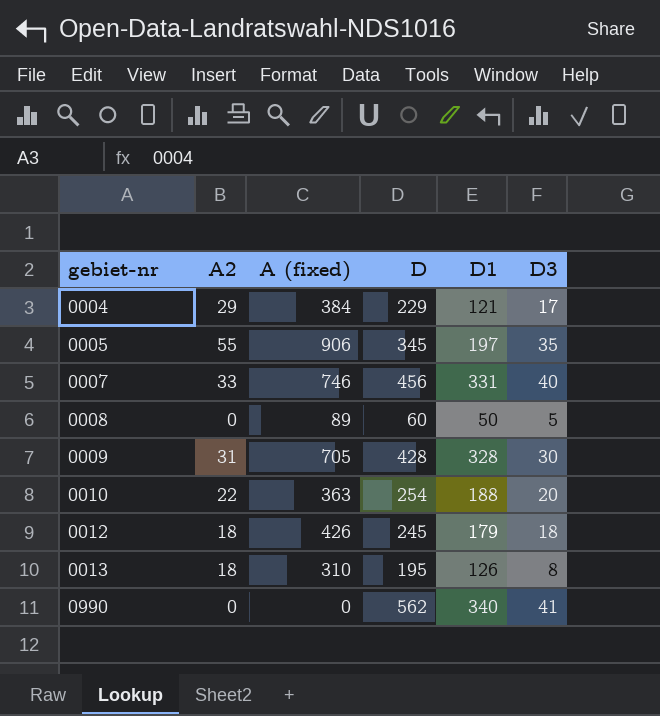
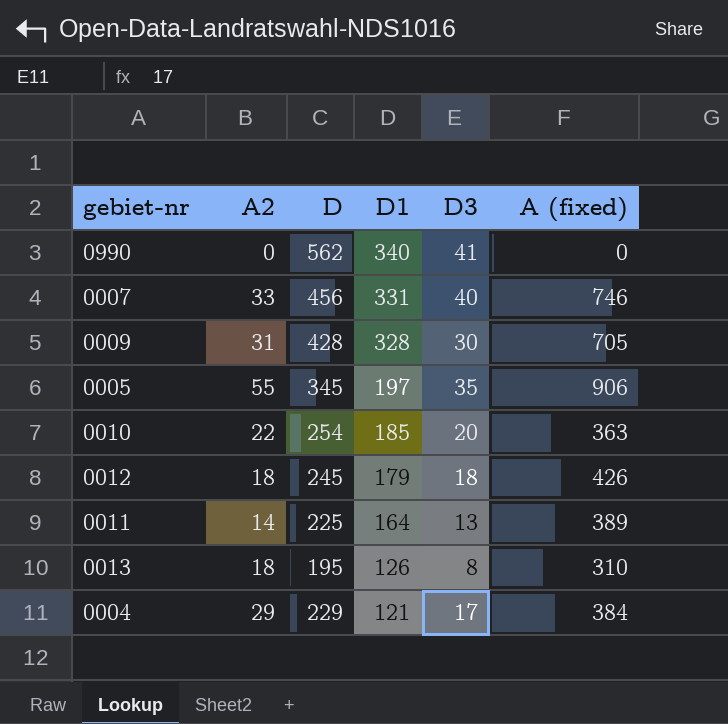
row order: gebiet-nr ascending -> D1 descending
column A (fixed) | position: 3 -> 6
row 0008: 0 | 89 | 60 | 50 | 5 -> none
0010 | D1: 188 -> 185
row 0011: none -> 14 | 225 | 164 | 13 | 389

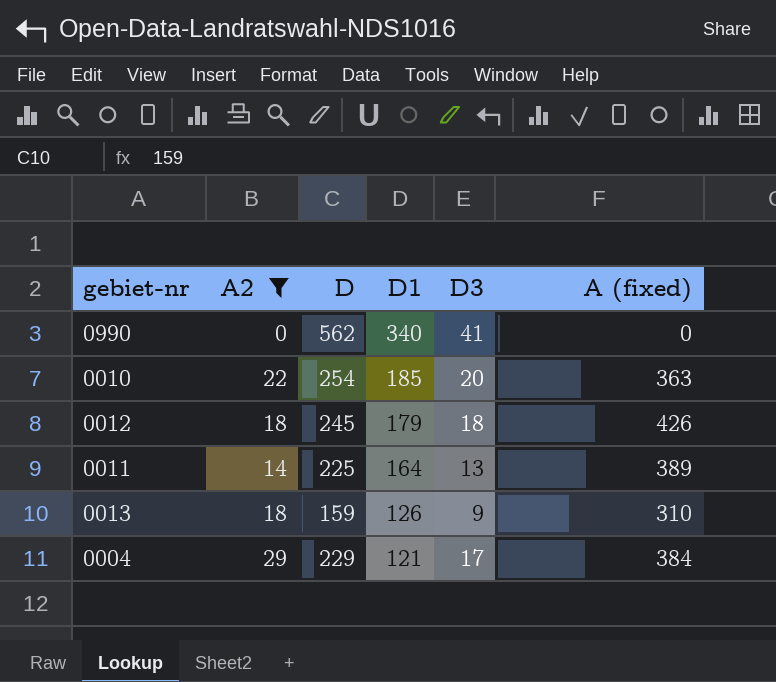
filter: none -> A2 <= 29
0013 | D: 195 -> 159
0013 | D3: 8 -> 9

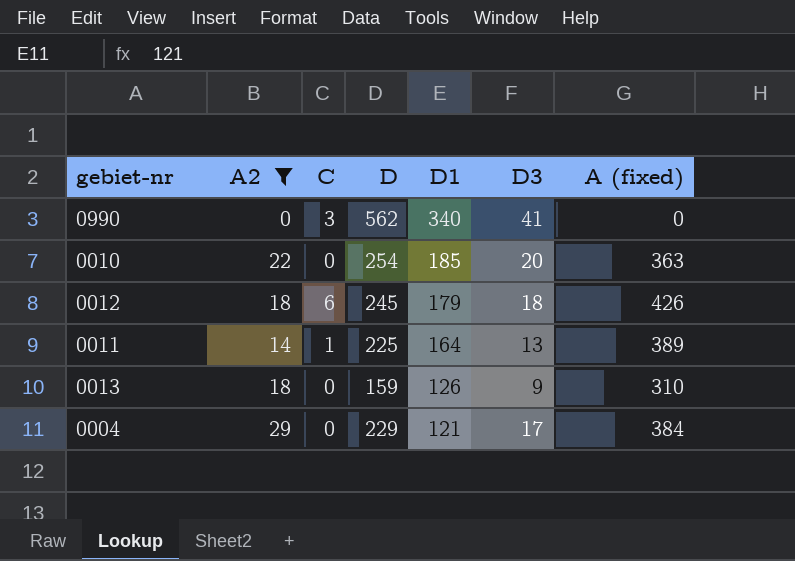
column C | position: none -> 3

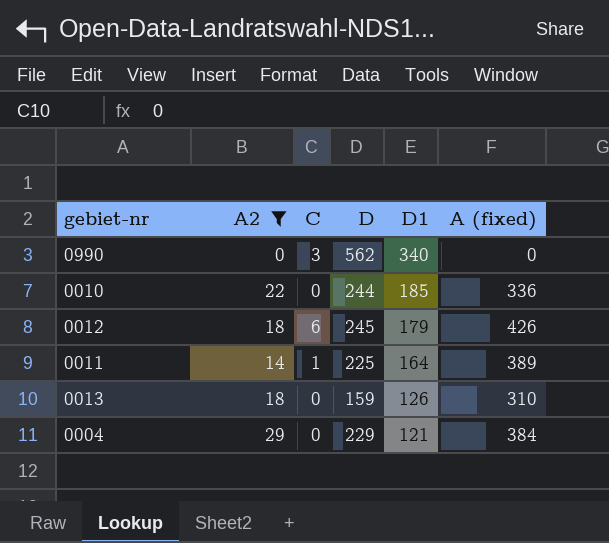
column D3 | position: 6 -> none
0010 | D: 254 -> 244
0010 | A (fixed): 363 -> 336

